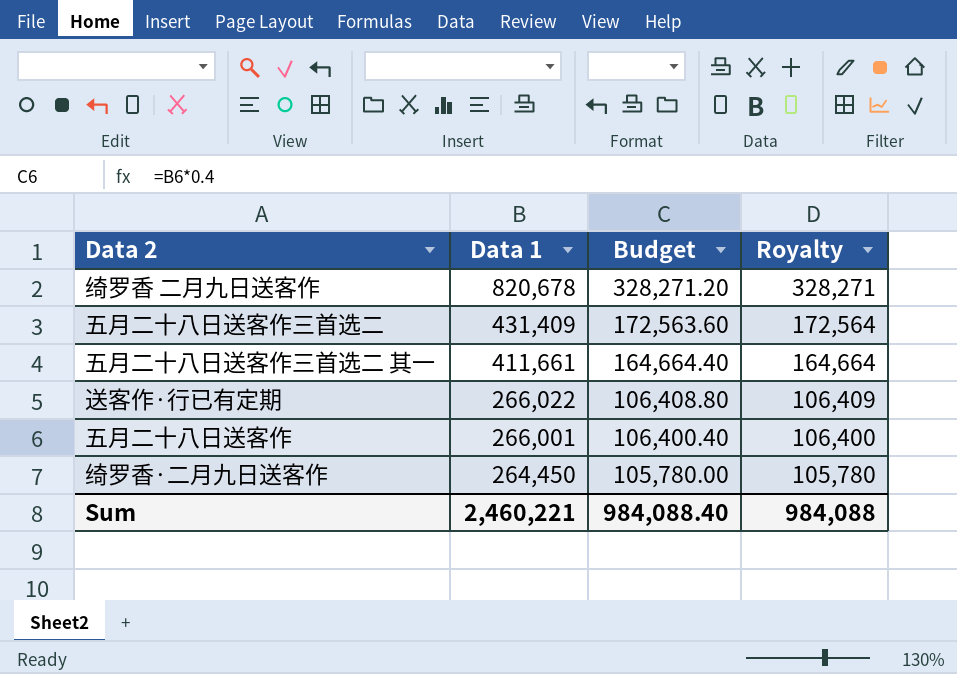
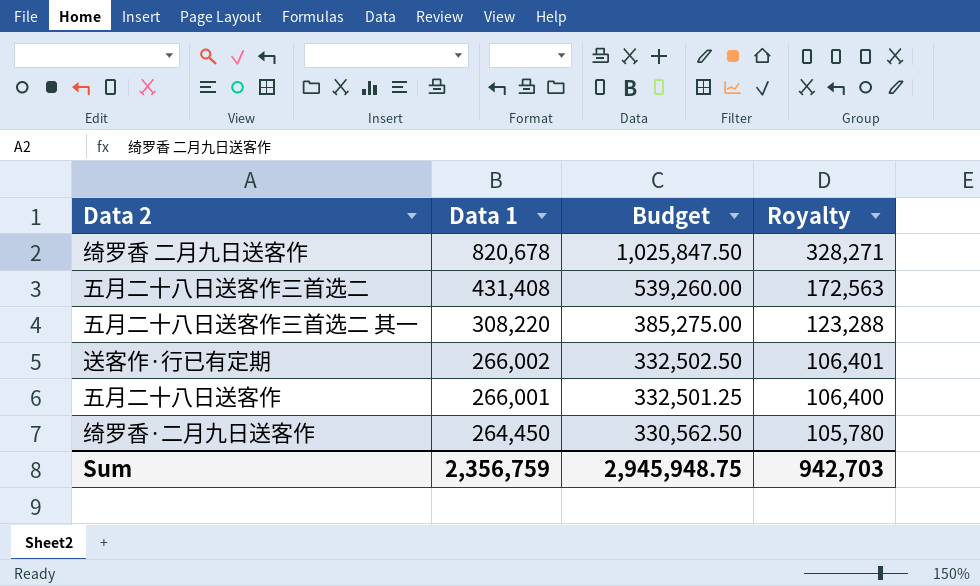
column Budget | formula: [Data 1] * 0.4 -> [Data 1] * 1.25
五月二十八日送客作三首选二 | Data 1: 431,409 -> 431,408
五月二十八日送客作三首选二 | Royalty: 172,564 -> 172,563
五月二十八日送客作三首选二 其一 | Data 1: 411,661 -> 308,220
五月二十八日送客作三首选二 其一 | Royalty: 164,664 -> 123,288
送客作·行已有定期 | Data 1: 266,022 -> 266,002
送客作·行已有定期 | Royalty: 106,409 -> 106,401
Sum | Data 1: 2,460,221 -> 2,356,759
Sum | Budget: 984,088.40 -> 2,945,948.75
Sum | Royalty: 984,088 -> 942,703

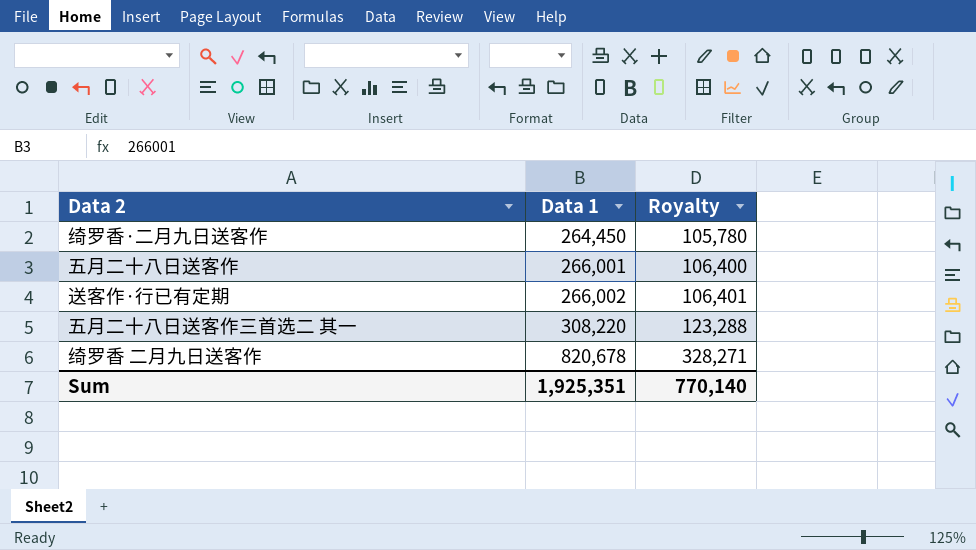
row order: Data 1 descending -> Data 1 ascending
column Budget | formula: [Data 1] * 1.25 -> none
row 五月二十八日送客作三首选二: 431,408 | 539,260.00 | 172,563 -> none
Sum | Data 1: 2,356,759 -> 1,925,351
Sum | Royalty: 942,703 -> 770,140

